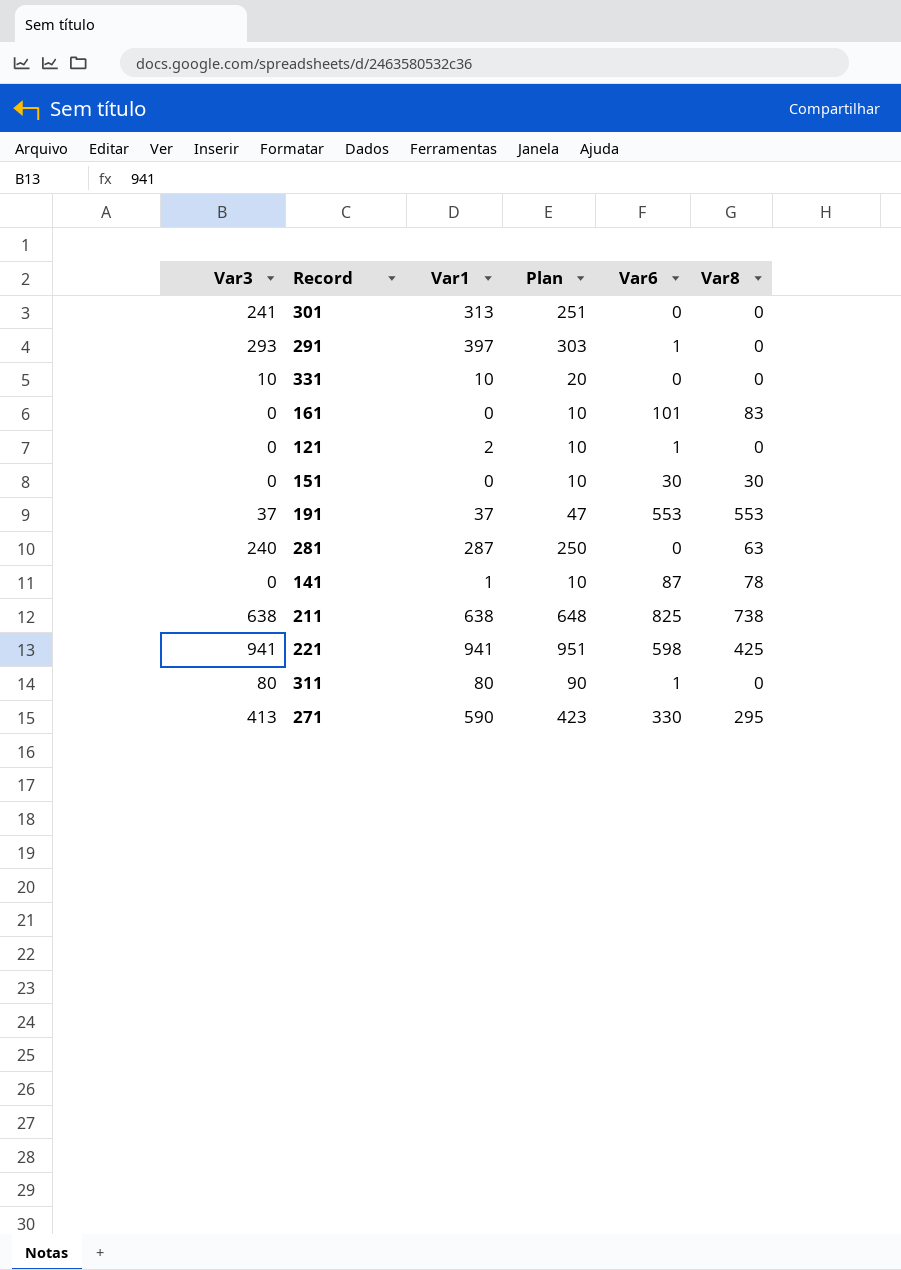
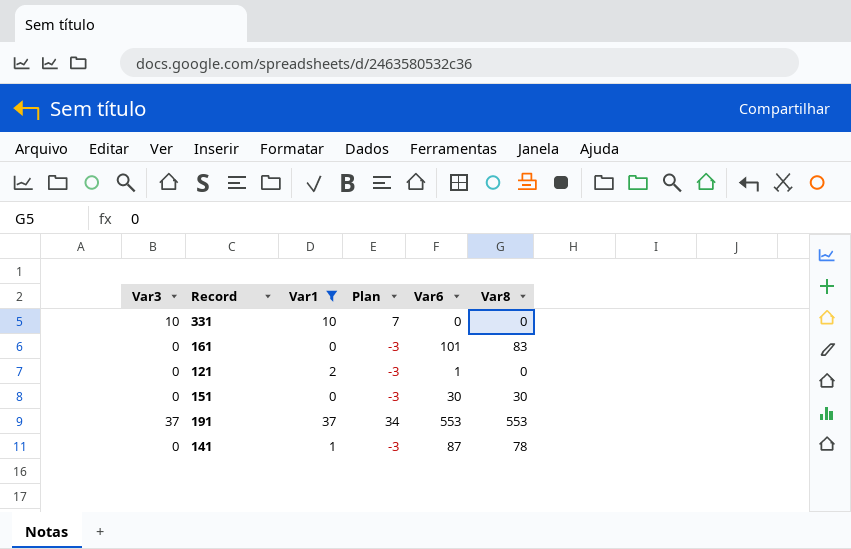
filter: none -> Var1 <= 37
column Plan | formula: [Var3] + 10 -> [Var3] - 3

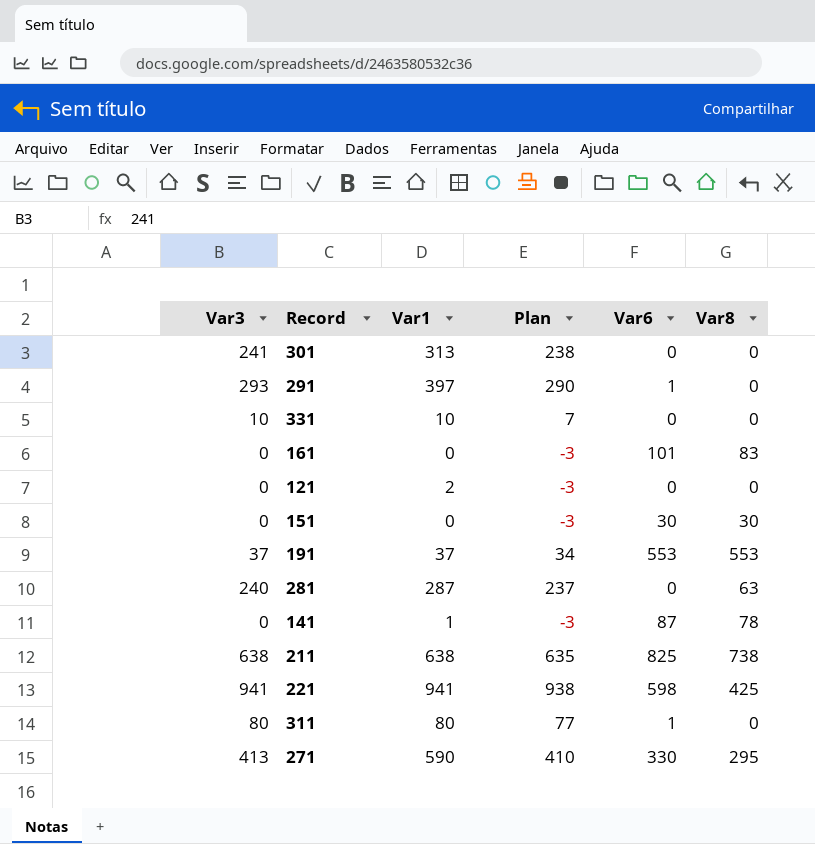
filter: Var1 <= 37 -> none
121 | Var6: 1 -> 0

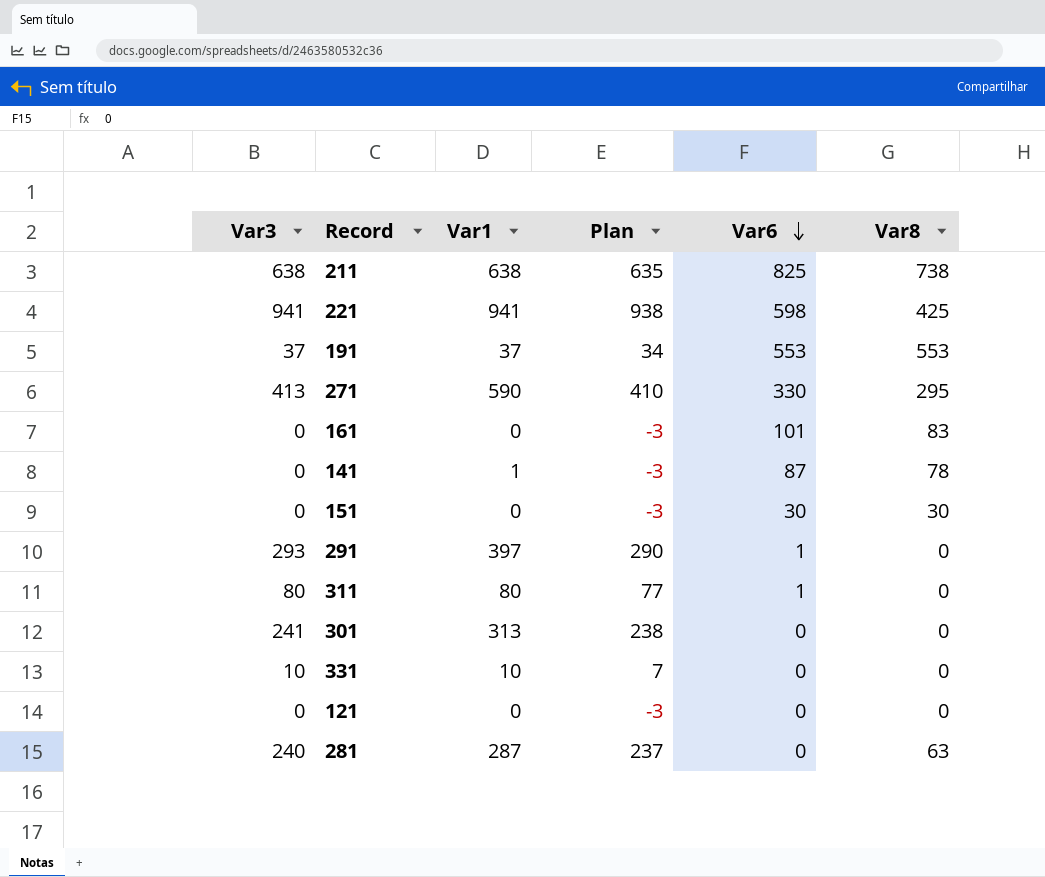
row order: none -> Var6 descending
121 | Var1: 2 -> 0

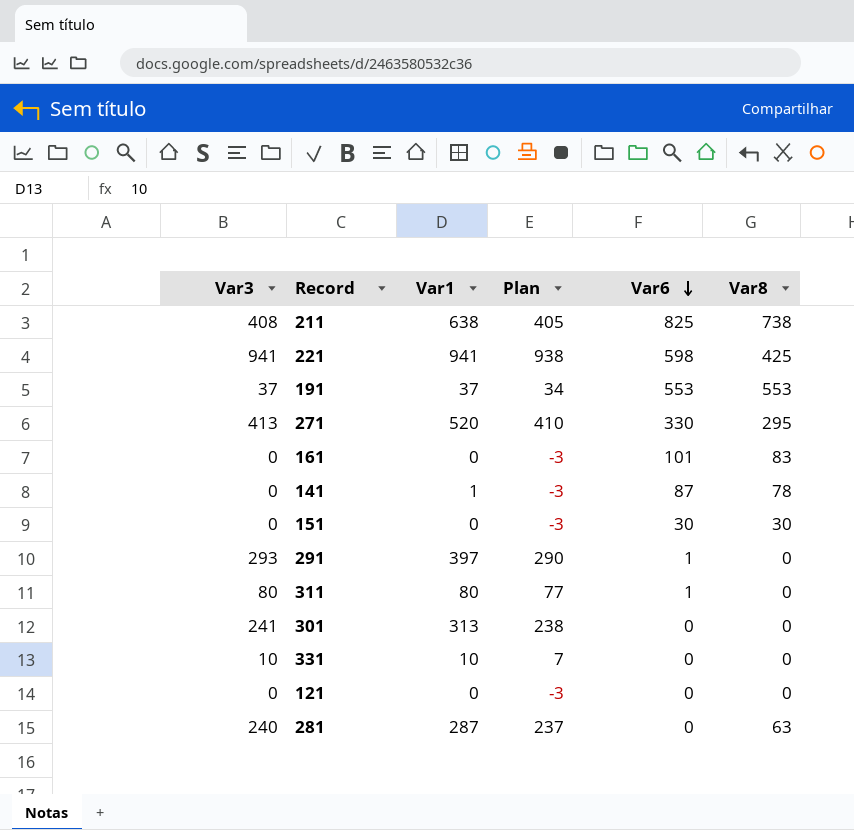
211 | Var3: 638 -> 408
211 | Plan: 635 -> 405
271 | Var1: 590 -> 520

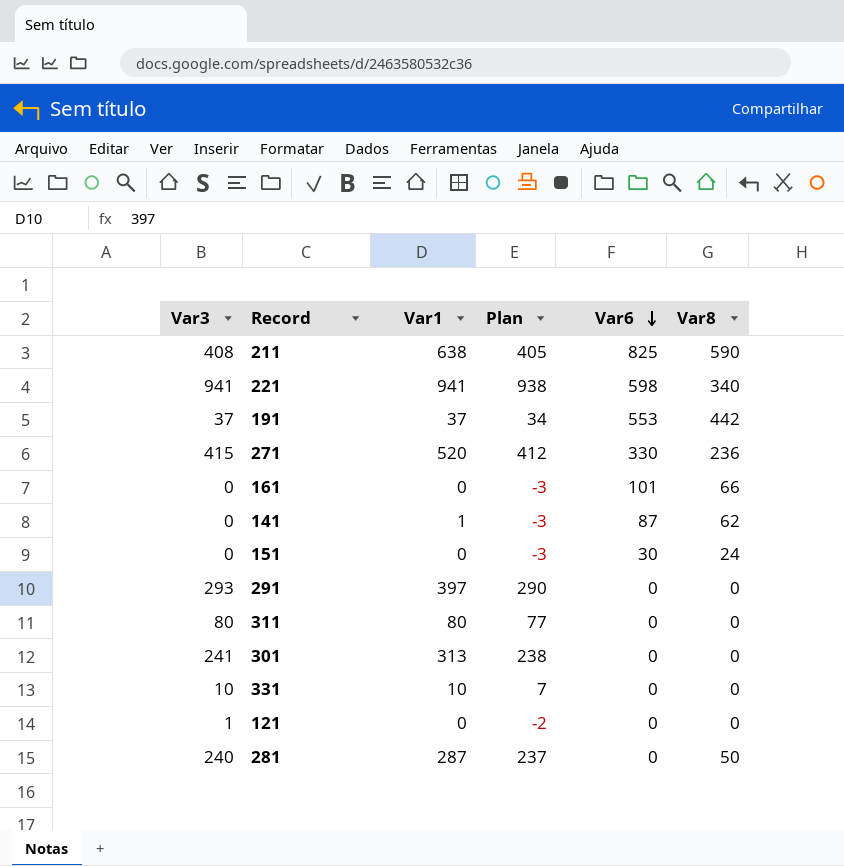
211 | Var8: 738 -> 590
221 | Var8: 425 -> 340
191 | Var8: 553 -> 442
271 | Var3: 413 -> 415
271 | Plan: 410 -> 412
271 | Var8: 295 -> 236
161 | Var8: 83 -> 66
141 | Var8: 78 -> 62
151 | Var8: 30 -> 24
291 | Var6: 1 -> 0
311 | Var6: 1 -> 0
121 | Var3: 0 -> 1
121 | Plan: -3 -> -2
281 | Var8: 63 -> 50

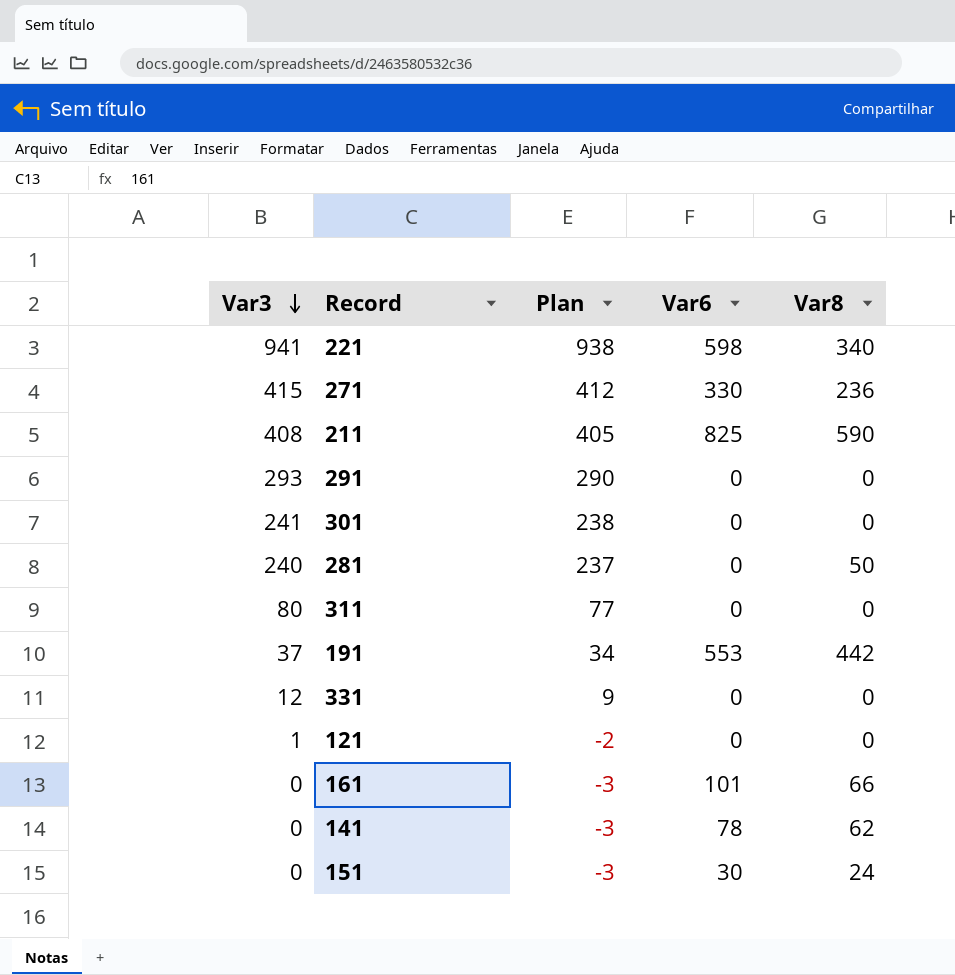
row order: Var6 descending -> Var3 descending
column Var1 | position: 3 -> none
331 | Var3: 10 -> 12
331 | Plan: 7 -> 9
141 | Var6: 87 -> 78

